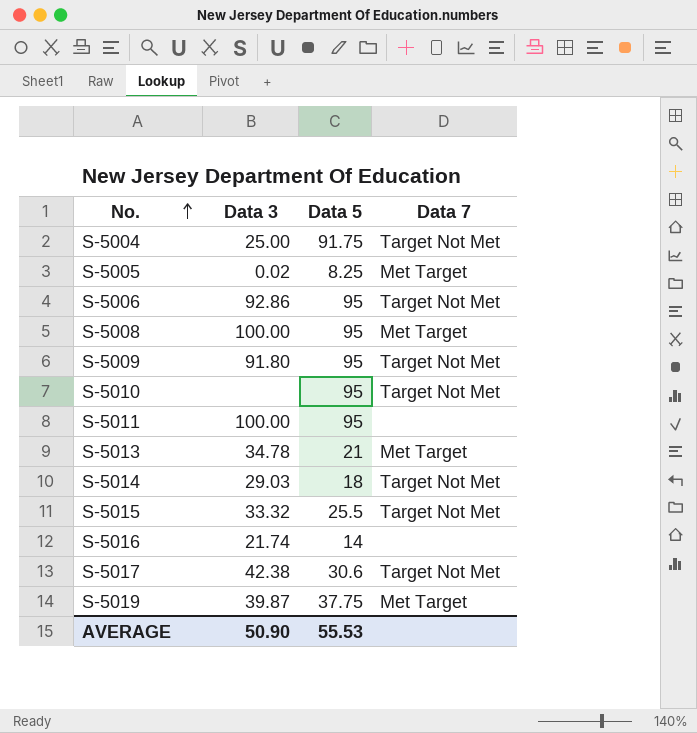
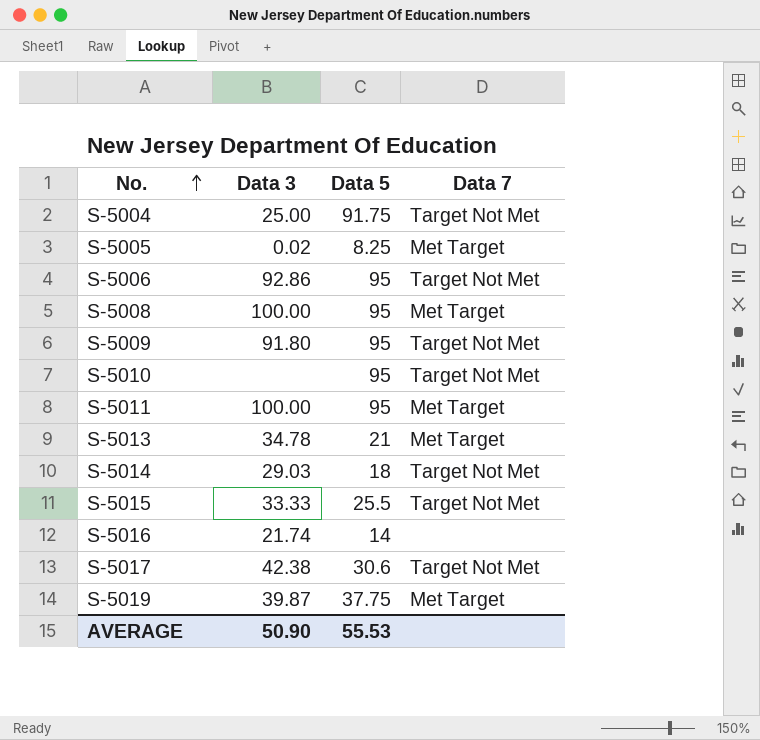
S-5011 | Data 7: none -> Met Target
S-5015 | Data 3: 33.32 -> 33.33

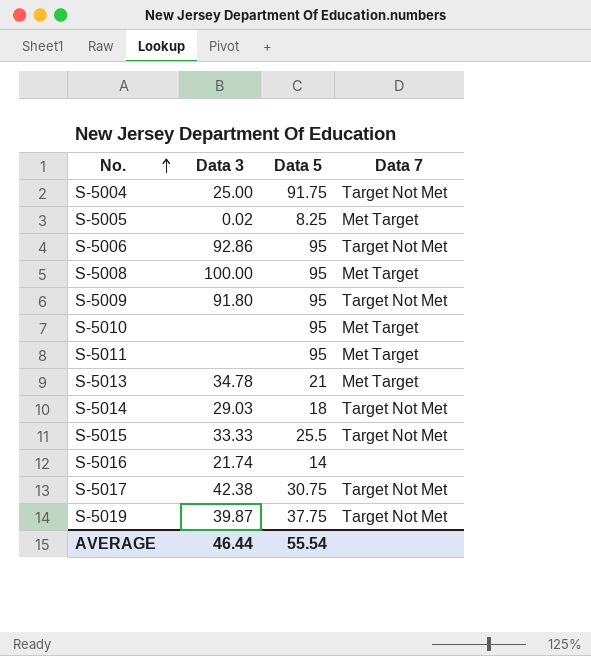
S-5010 | Data 7: Target Not Met -> Met Target
S-5011 | Data 3: 100.00 -> none
S-5017 | Data 5: 30.6 -> 30.75
S-5019 | Data 7: Met Target -> Target Not Met
AVERAGE | Data 3: 50.90 -> 46.44
AVERAGE | Data 5: 55.53 -> 55.54

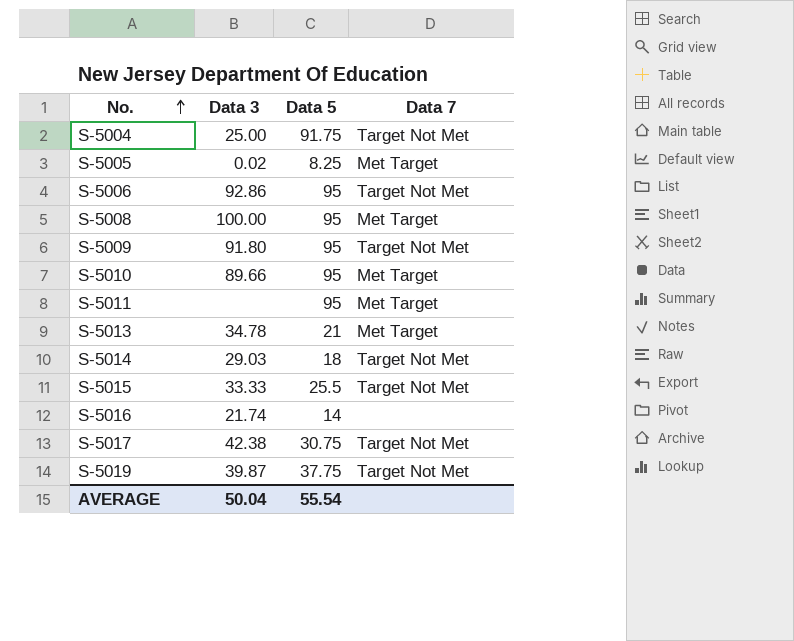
S-5010 | Data 3: none -> 89.66
AVERAGE | Data 3: 46.44 -> 50.04

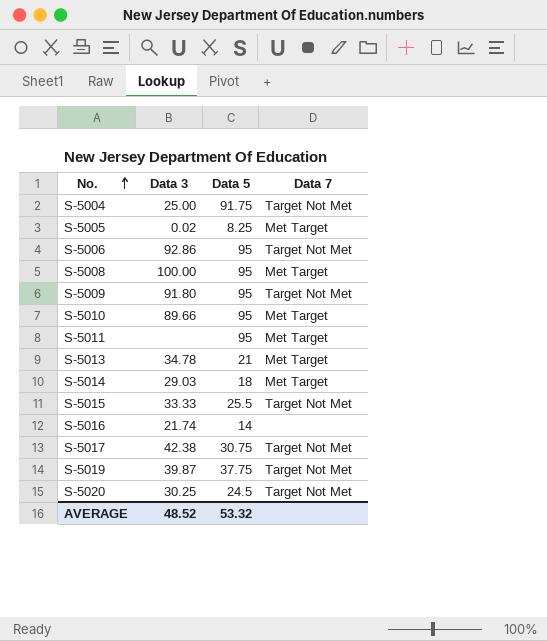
S-5014 | Data 7: Target Not Met -> Met Target
row S-5020: none -> 30.25 | 24.5 | Target Not Met
AVERAGE | Data 3: 50.04 -> 48.52
AVERAGE | Data 5: 55.54 -> 53.32

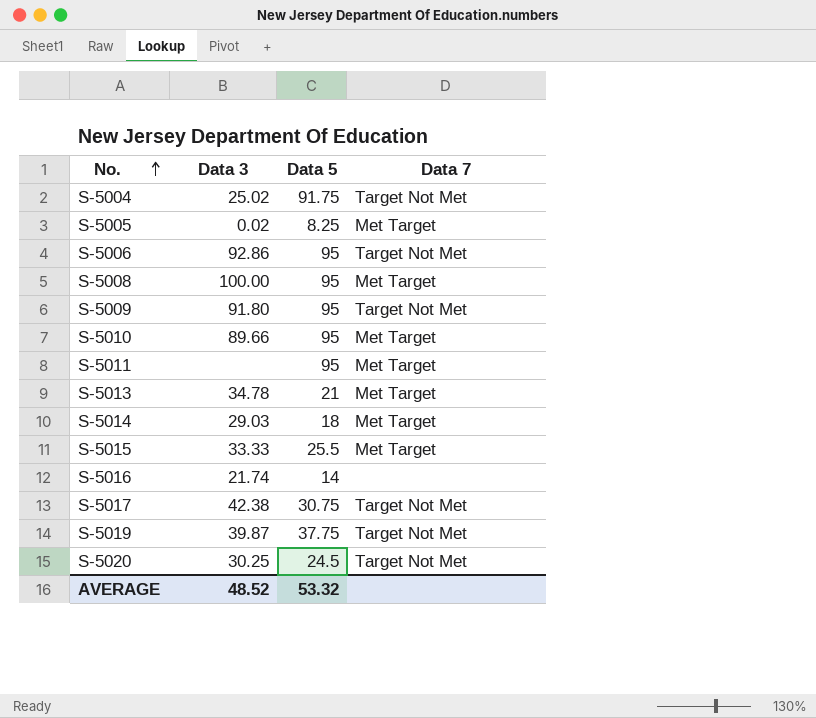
S-5004 | Data 3: 25.00 -> 25.02
S-5015 | Data 7: Target Not Met -> Met Target

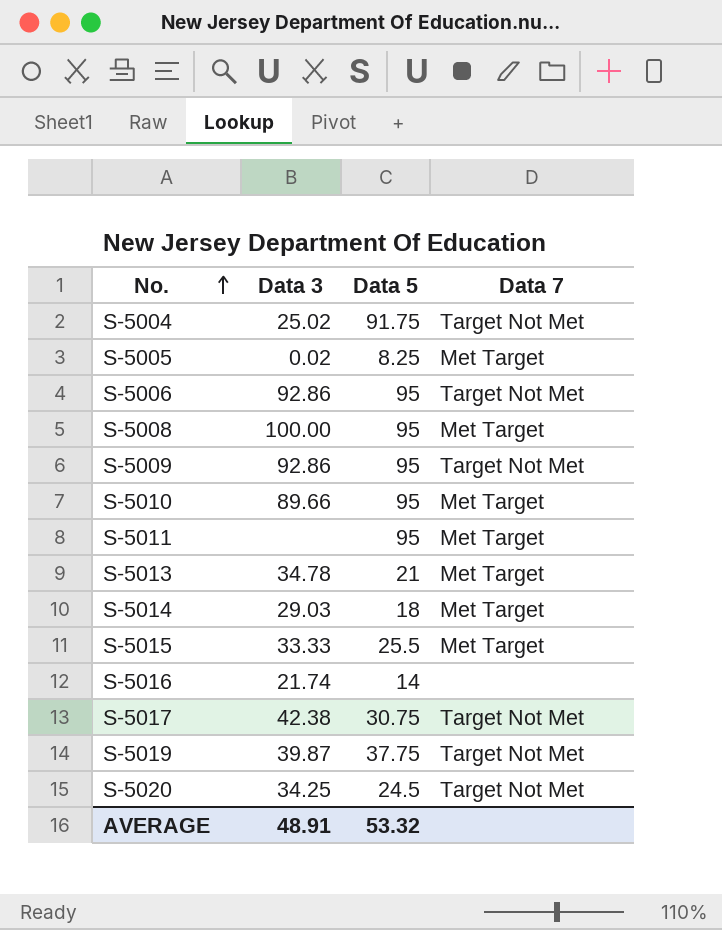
S-5009 | Data 3: 91.80 -> 92.86
S-5020 | Data 3: 30.25 -> 34.25
AVERAGE | Data 3: 48.52 -> 48.91

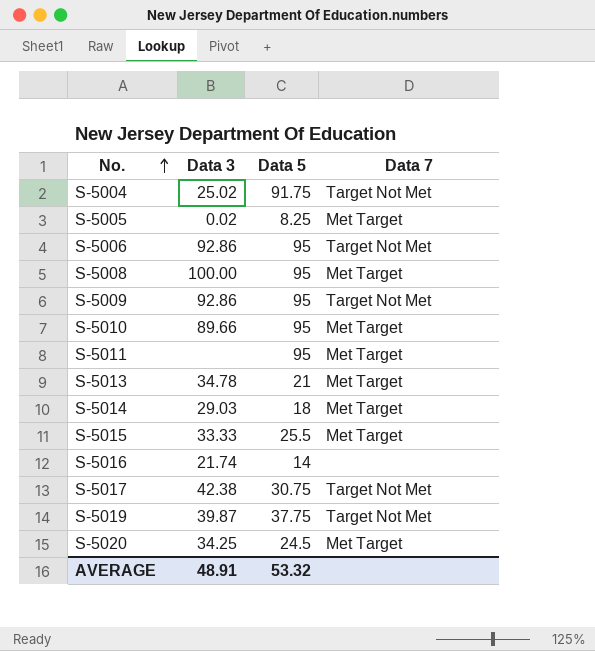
S-5020 | Data 7: Target Not Met -> Met Target

